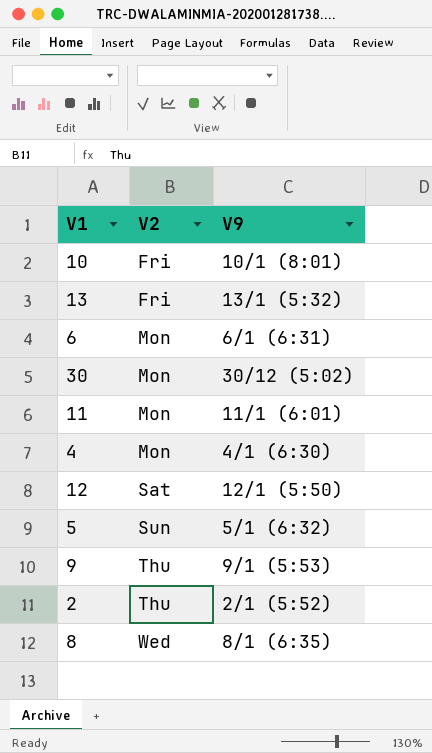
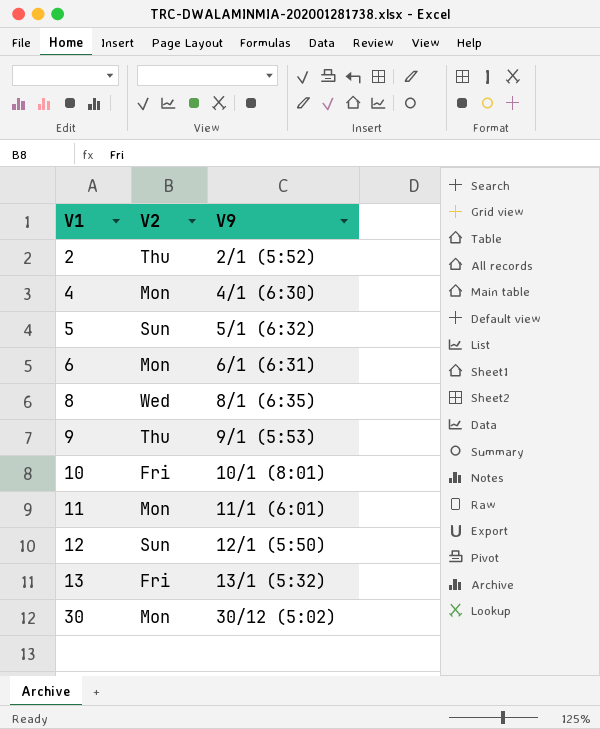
row order: V2 ascending -> V1 ascending
12 | V2: Sat -> Sun

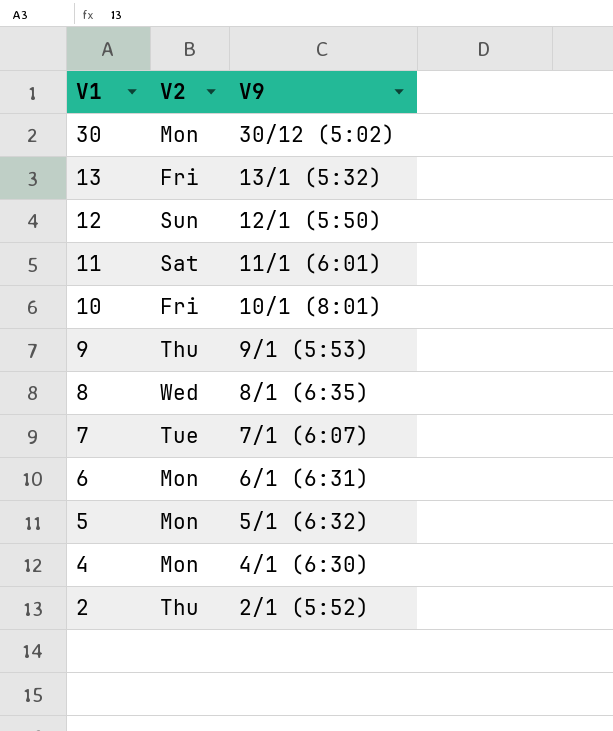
row order: V1 ascending -> V1 descending
11 | V2: Mon -> Sat
row 7: none -> Tue | 7/1 (6:07)
5 | V2: Sun -> Mon

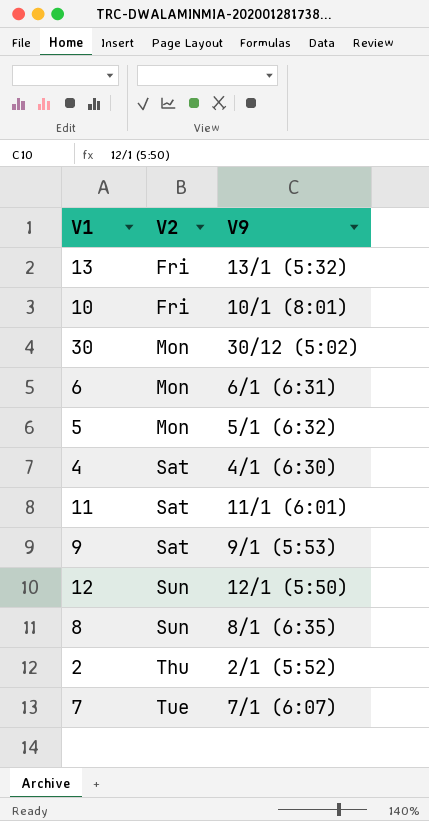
row order: V1 descending -> V2 ascending
4 | V2: Mon -> Sat
9 | V2: Thu -> Sat
8 | V2: Wed -> Sun

